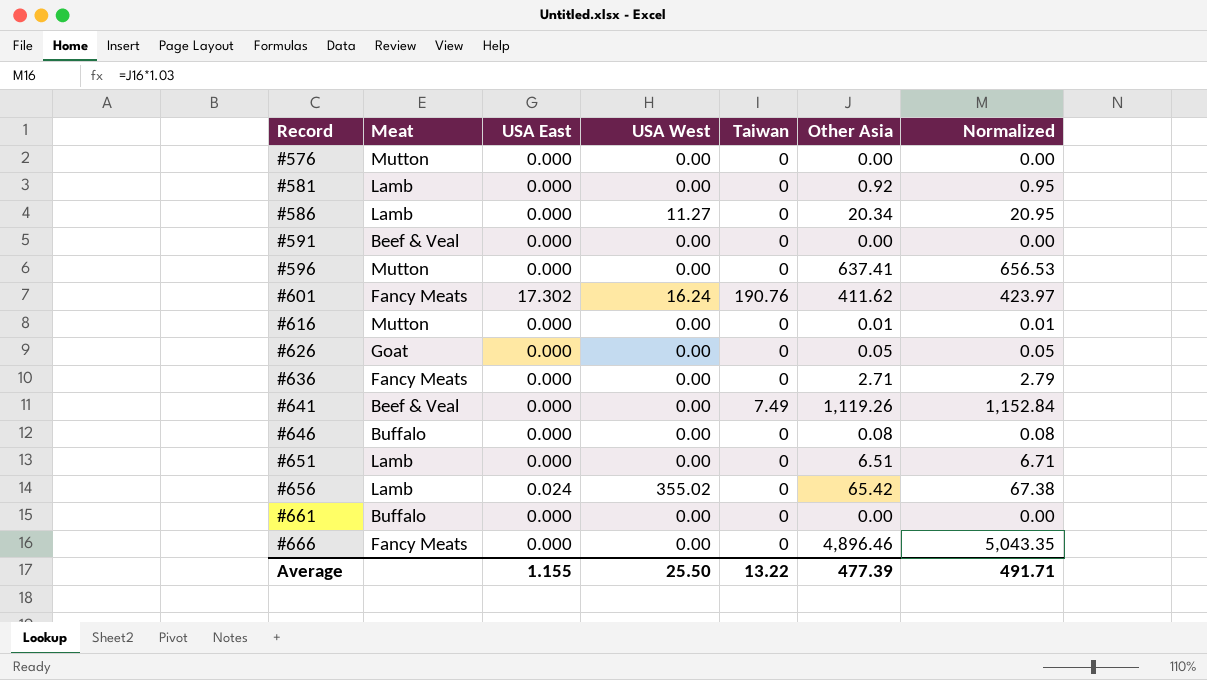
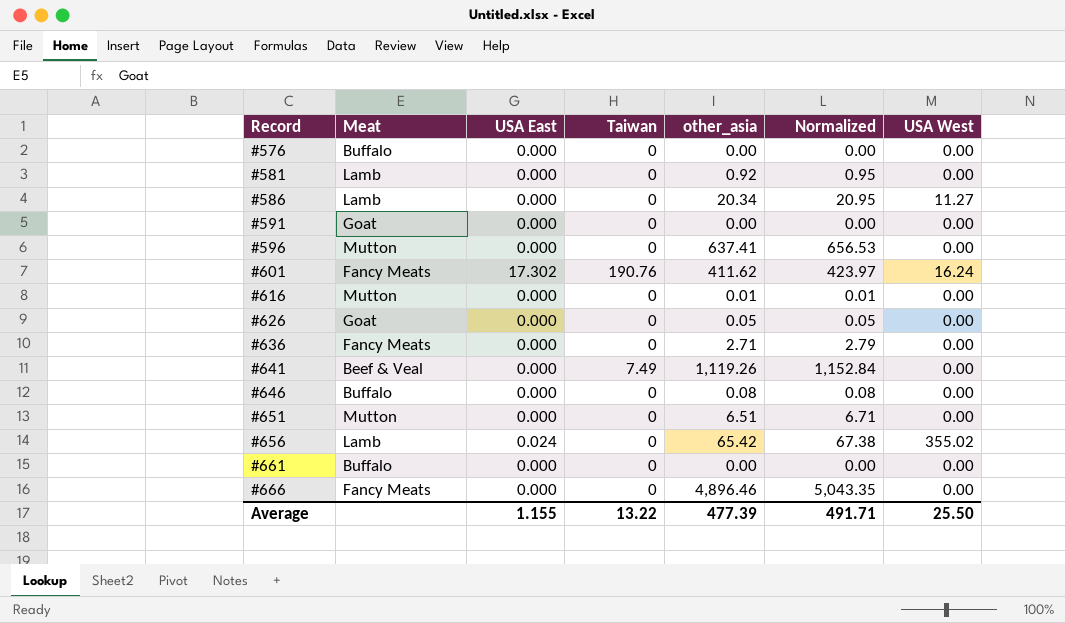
column name: Other Asia -> other_asia
column USA West | position: 4 -> 7
#576 | Meat: Mutton -> Buffalo
#591 | Meat: Beef & Veal -> Goat
#651 | Meat: Lamb -> Mutton

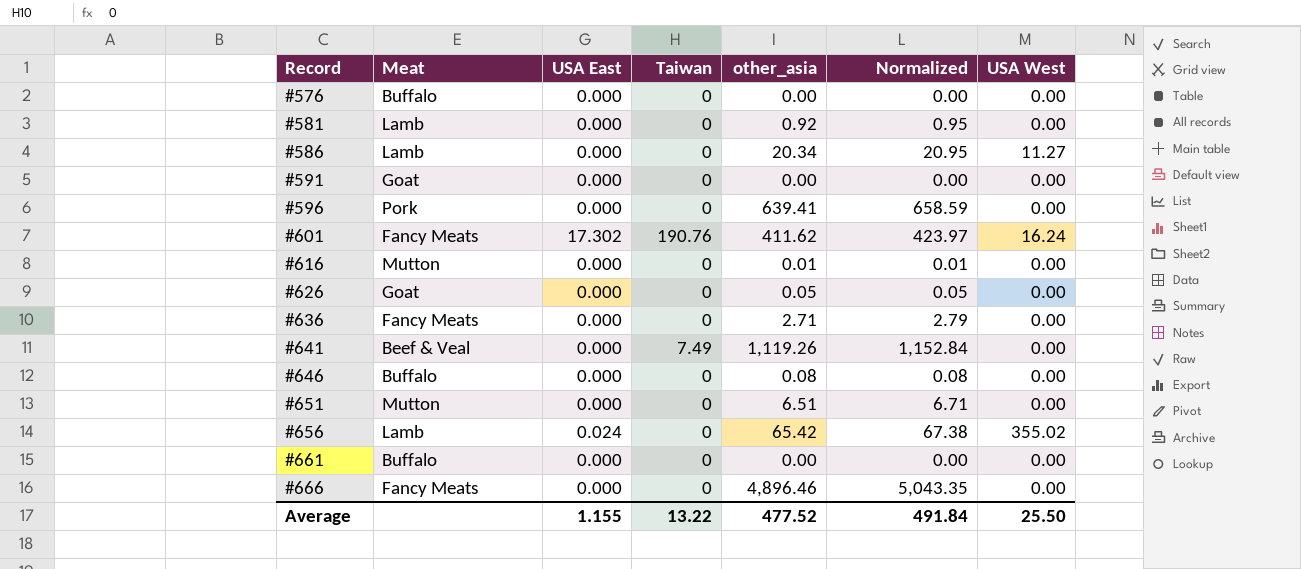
#596 | Meat: Mutton -> Pork
#596 | other_asia: 637.41 -> 639.41
#596 | Normalized: 656.53 -> 658.59
Average | other_asia: 477.39 -> 477.52
Average | Normalized: 491.71 -> 491.84

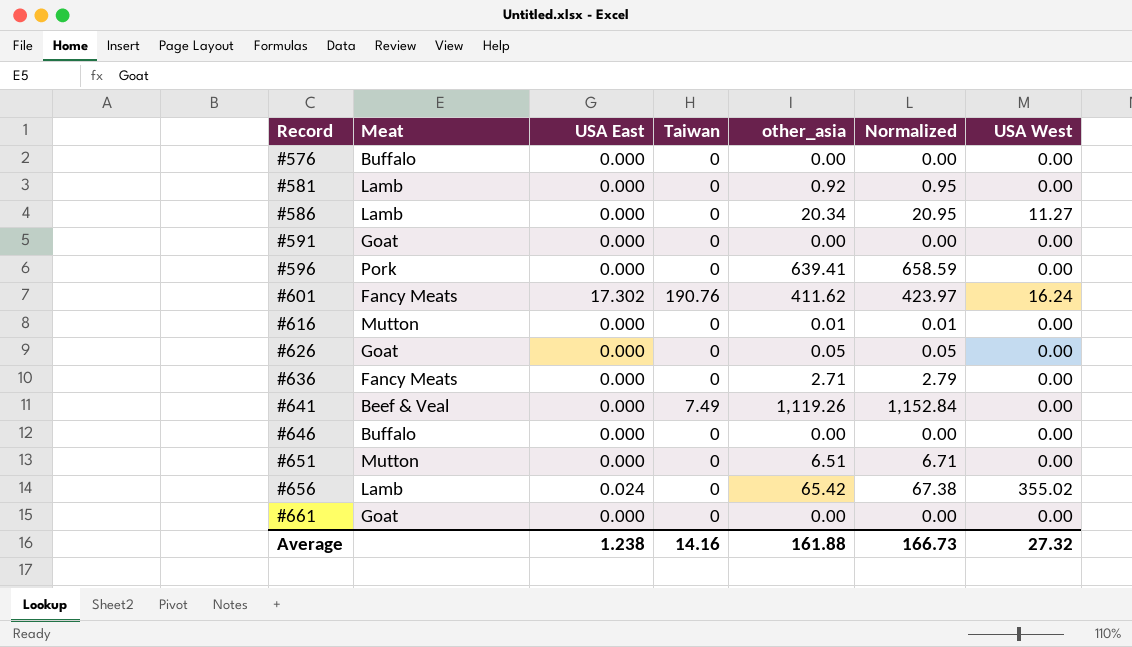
row #666: Fancy Meats | 0.000 | 0 | 4,896.46 | 5,043.35 | 0.00 -> none
#646 | other_asia: 0.08 -> 0.00
#646 | Normalized: 0.08 -> 0.00
#661 | Meat: Buffalo -> Goat
Average | USA East: 1.155 -> 1.238
Average | Taiwan: 13.22 -> 14.16
Average | other_asia: 477.52 -> 161.88
Average | Normalized: 491.84 -> 166.73
Average | USA West: 25.50 -> 27.32

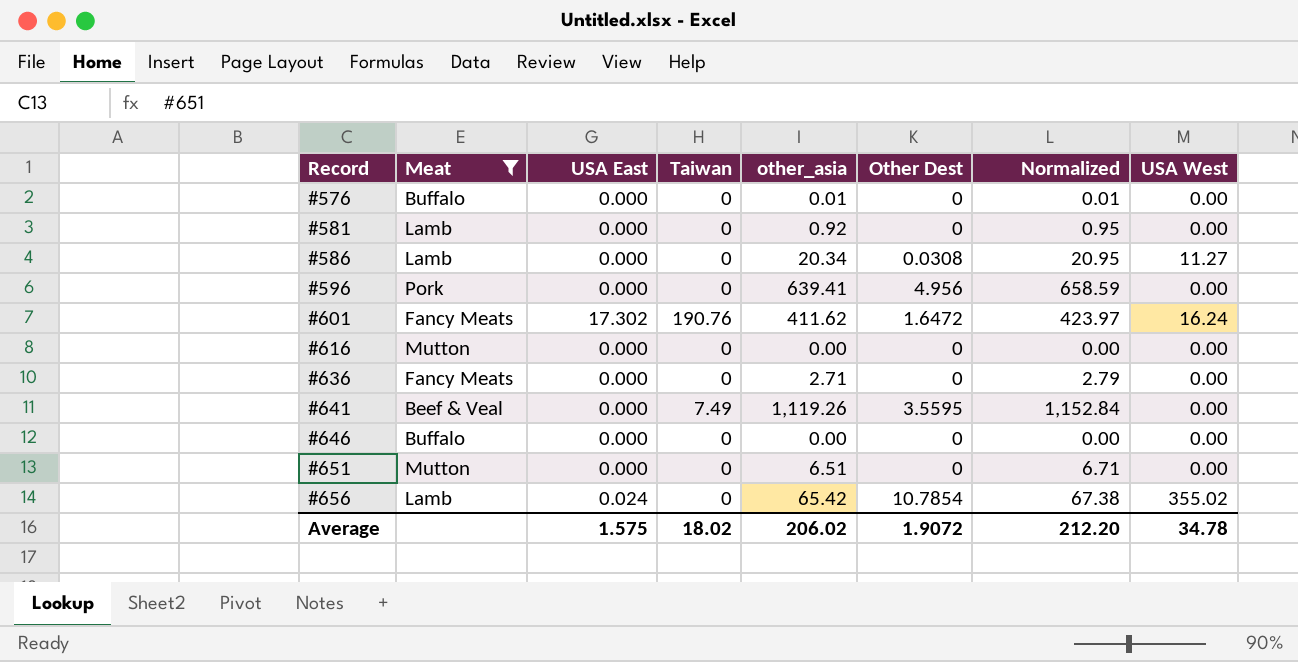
filter: none -> Meat != Goat
column Other Dest | position: none -> 6
#576 | other_asia: 0.00 -> 0.01
#576 | Normalized: 0.00 -> 0.01
#616 | other_asia: 0.01 -> 0.00
#616 | Normalized: 0.01 -> 0.00
Average | USA East: 1.238 -> 1.575
Average | Taiwan: 14.16 -> 18.02
Average | other_asia: 161.88 -> 206.02
Average | Normalized: 166.73 -> 212.20
Average | USA West: 27.32 -> 34.78

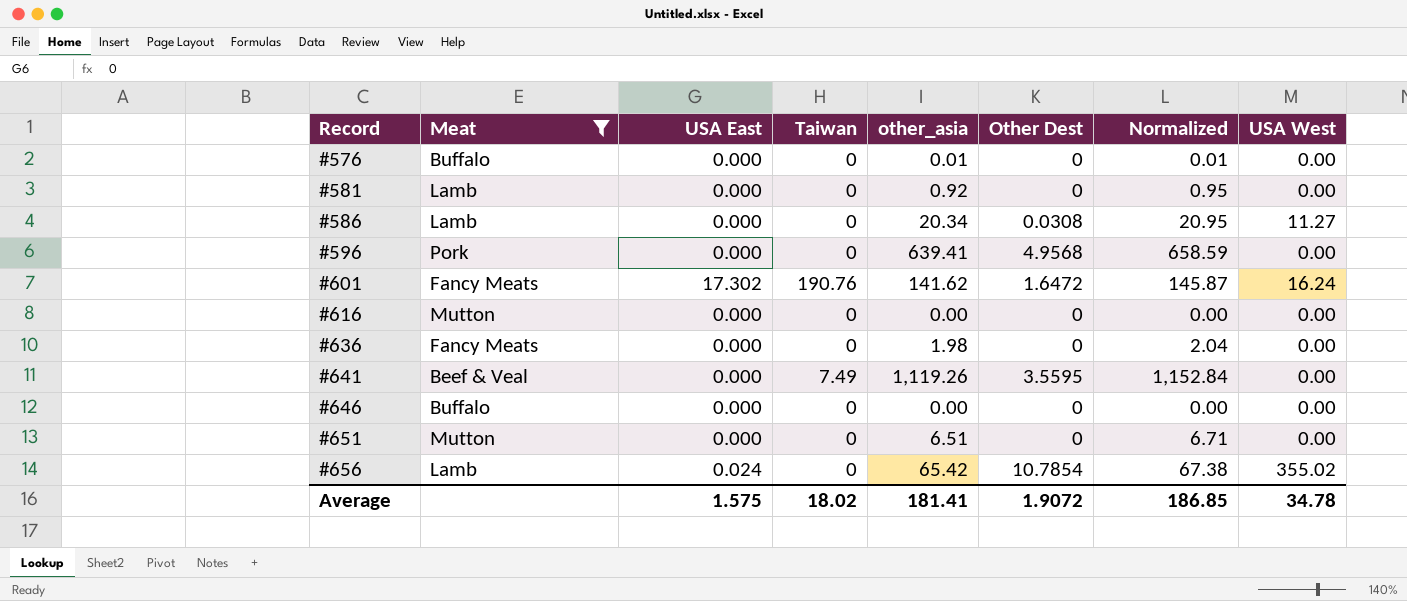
#596 | Other Dest: 4.956 -> 4.9568
#601 | other_asia: 411.62 -> 141.62
#601 | Normalized: 423.97 -> 145.87
#636 | other_asia: 2.71 -> 1.98
#636 | Normalized: 2.79 -> 2.04
Average | other_asia: 206.02 -> 181.41
Average | Normalized: 212.20 -> 186.85

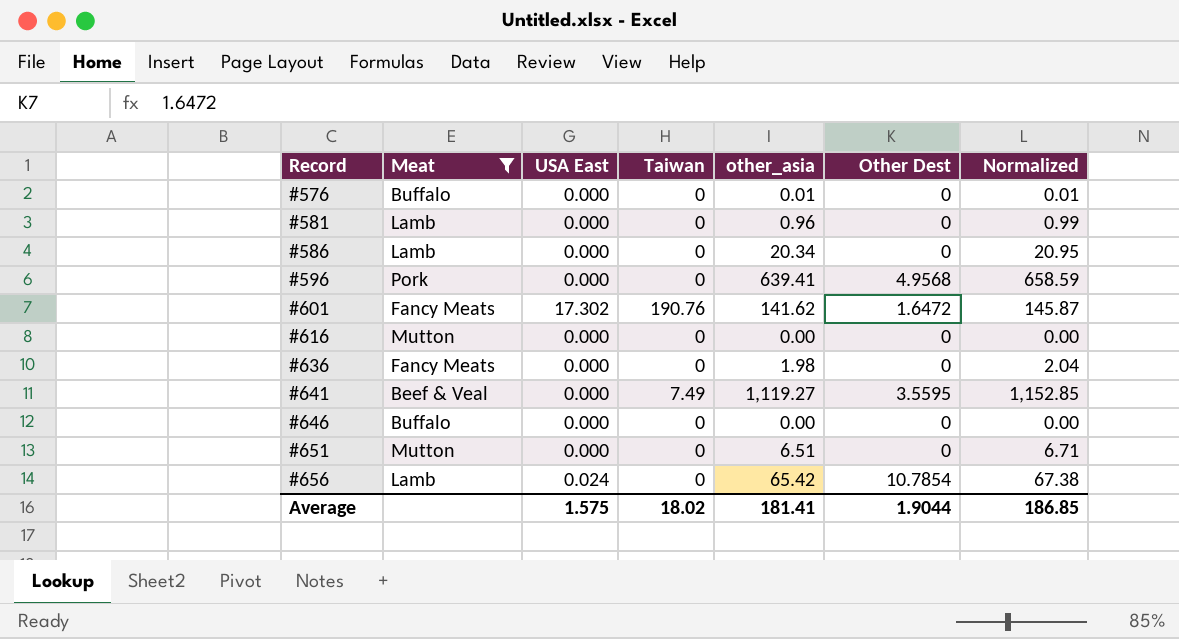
column USA West | position: 8 -> none
#581 | other_asia: 0.92 -> 0.96
#581 | Normalized: 0.95 -> 0.99
#586 | Other Dest: 0.0308 -> 0
#641 | other_asia: 1,119.26 -> 1,119.27
#641 | Normalized: 1,152.84 -> 1,152.85
Average | Other Dest: 1.9072 -> 1.9044

